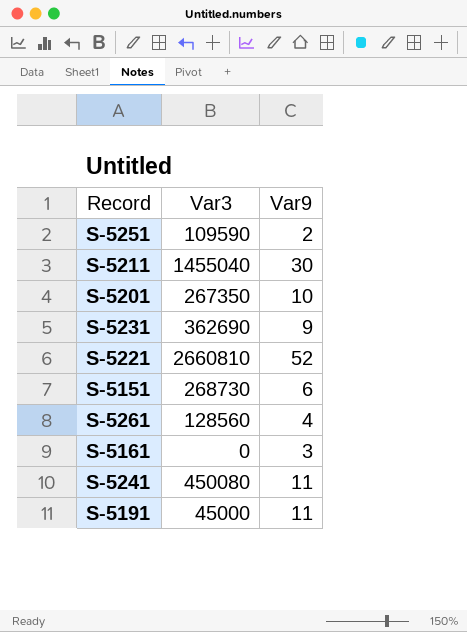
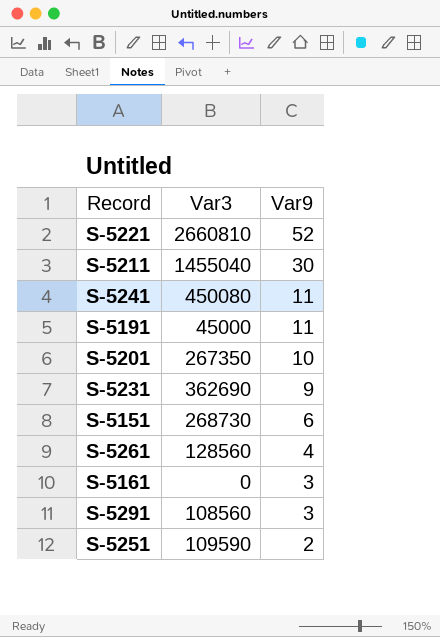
row order: none -> Var9 descending
row S-5291: none -> 108560 | 3

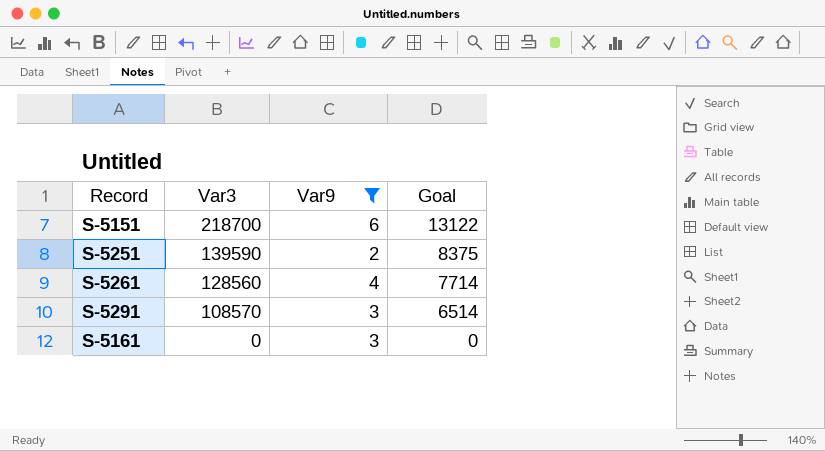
filter: none -> Var9 <= 6
row order: Var9 descending -> Var3 descending
column Goal | formula: none -> [Var3] * 0.06
S-5151 | Var3: 268730 -> 218700
S-5251 | Var3: 109590 -> 139590
S-5291 | Var3: 108560 -> 108570

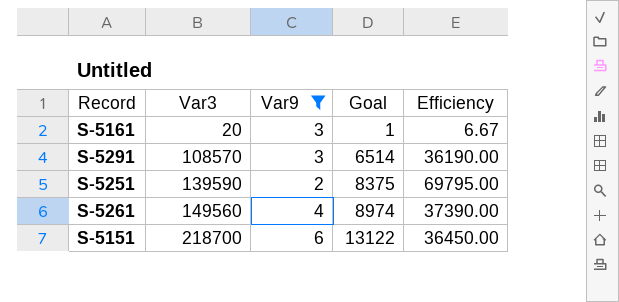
row order: Var3 descending -> Var3 ascending
column Efficiency | formula: none -> [Var3] / [Var9]
S-5161 | Var3: 0 -> 20
S-5161 | Goal: 0 -> 1
S-5261 | Var3: 128560 -> 149560
S-5261 | Goal: 7714 -> 8974

